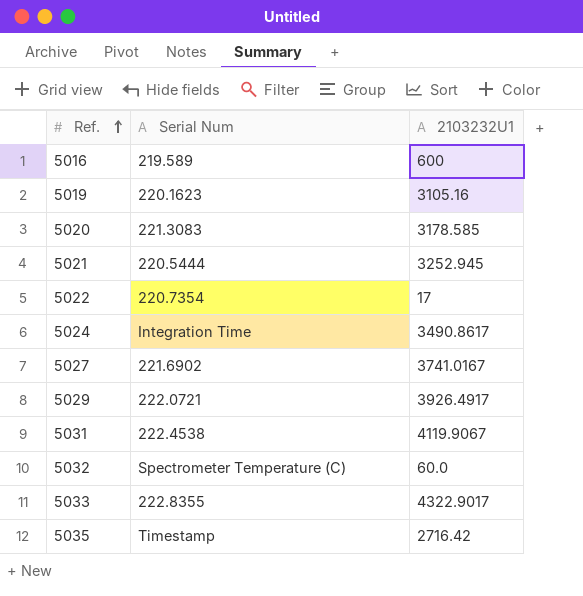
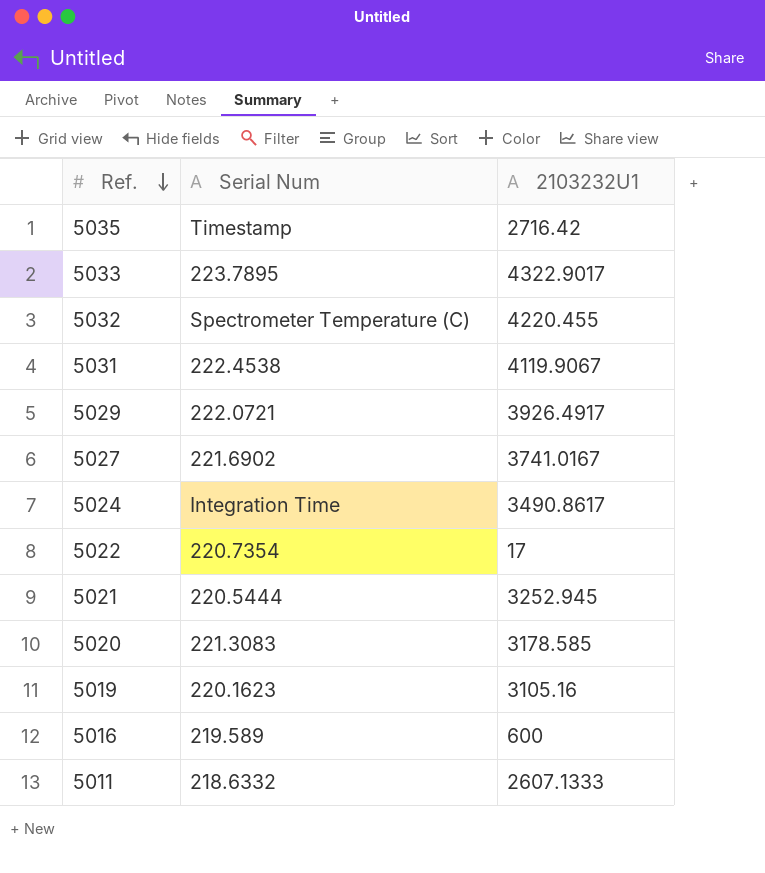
row order: Ref. ascending -> Ref. descending
5033 | Serial Num: 222.8355 -> 223.7895
5032 | 2103232U1: 60.0 -> 4220.455
row 5011: none -> 218.6332 | 2607.1333

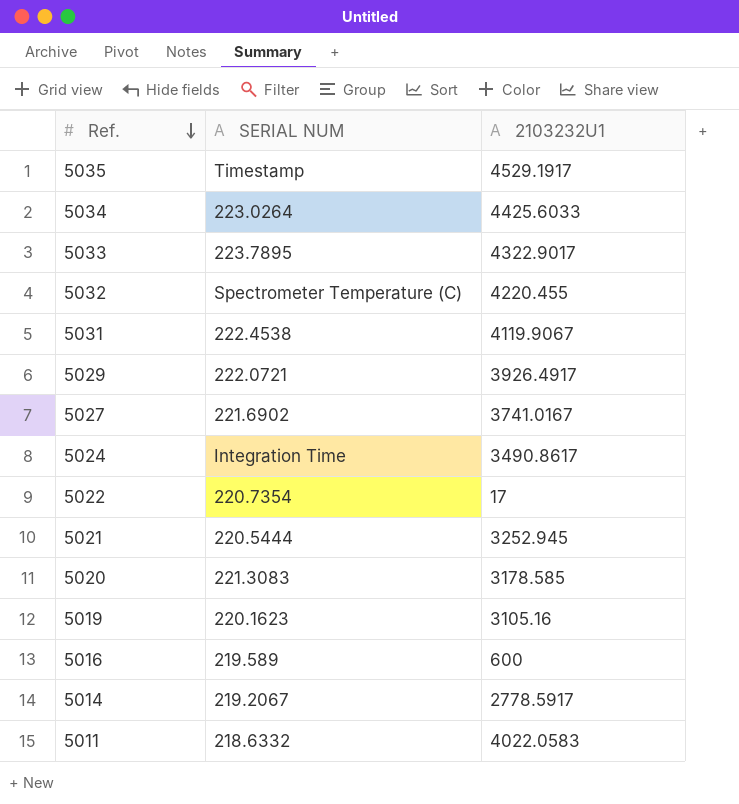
column name: Serial Num -> SERIAL NUM
5035 | 2103232U1: 2716.42 -> 4529.1917
row 5034: none -> 223.0264 | 4425.6033
row 5014: none -> 219.2067 | 2778.5917
5011 | 2103232U1: 2607.1333 -> 4022.0583

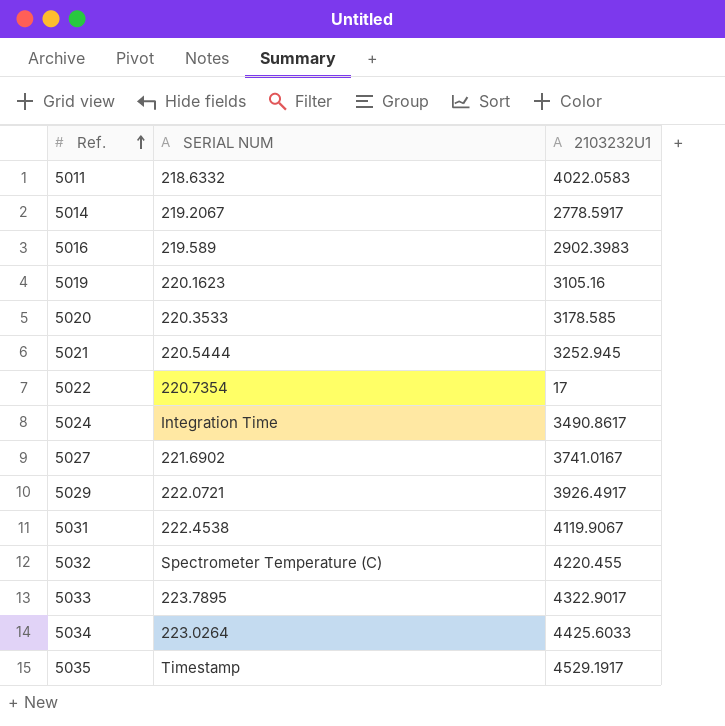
row order: Ref. descending -> Ref. ascending
5016 | 2103232U1: 600 -> 2902.3983
5020 | SERIAL NUM: 221.3083 -> 220.3533

